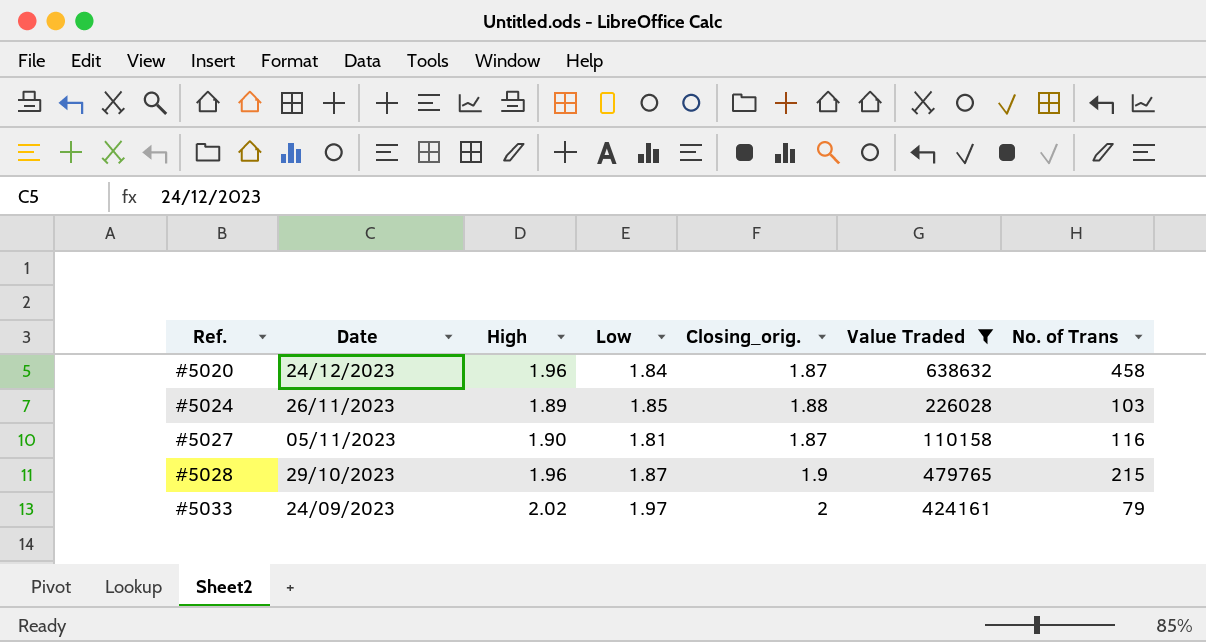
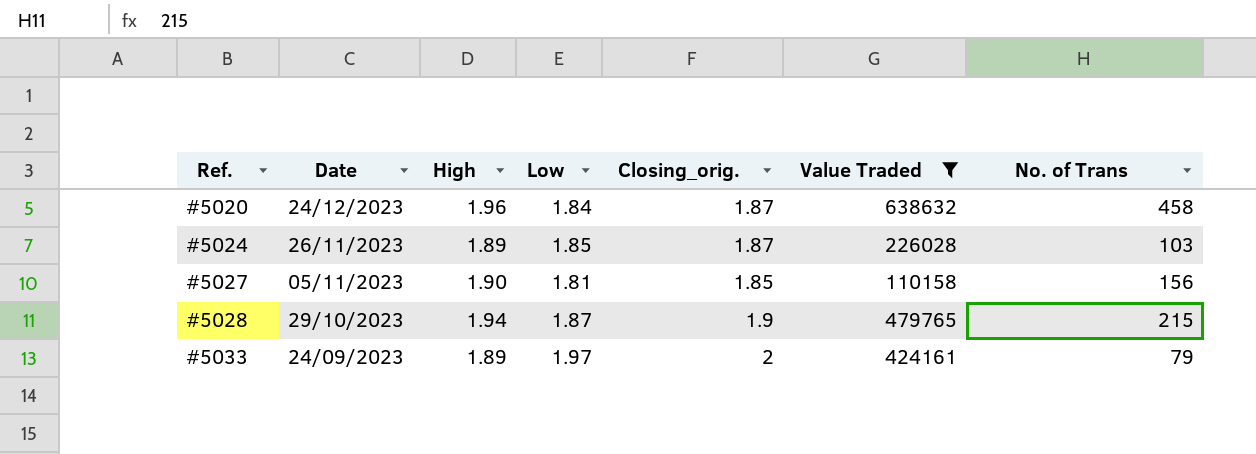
#5024 | Closing_orig.: 1.88 -> 1.87
#5027 | Closing_orig.: 1.87 -> 1.85
#5027 | No. of Trans: 116 -> 156
#5028 | High: 1.96 -> 1.94
#5033 | High: 2.02 -> 1.89

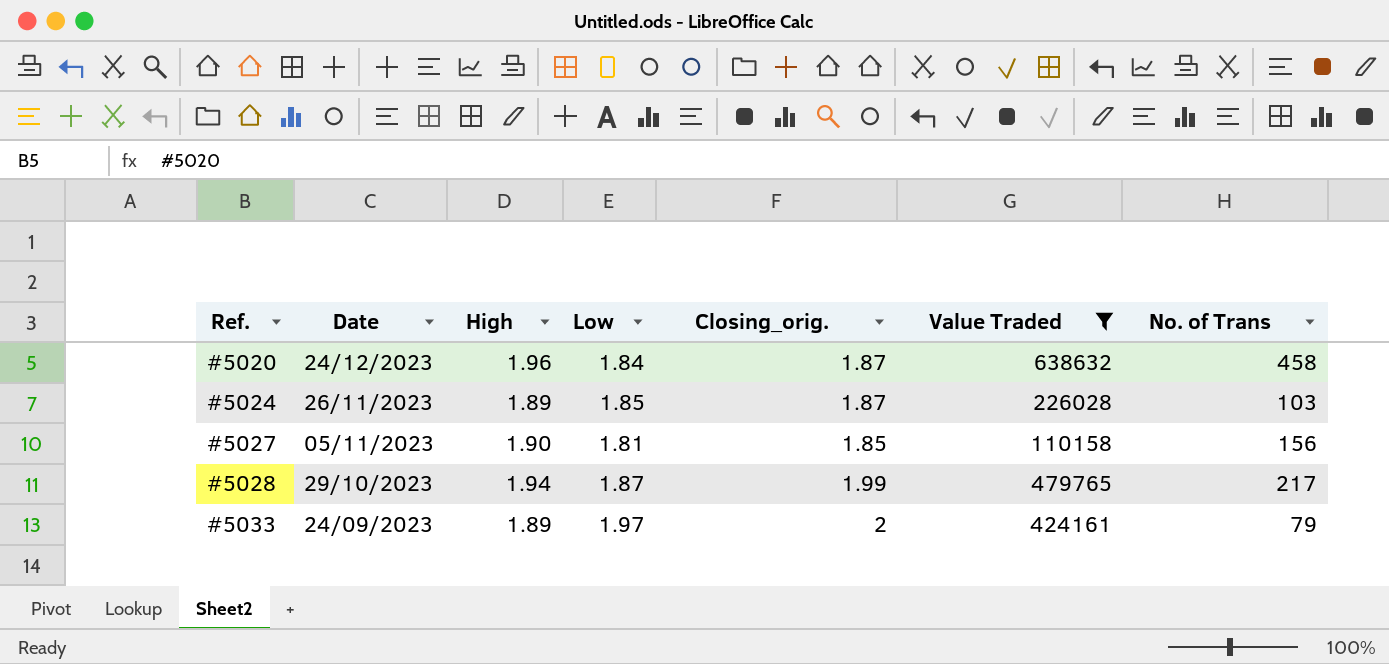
#5028 | Closing_orig.: 1.9 -> 1.99
#5028 | No. of Trans: 215 -> 217

